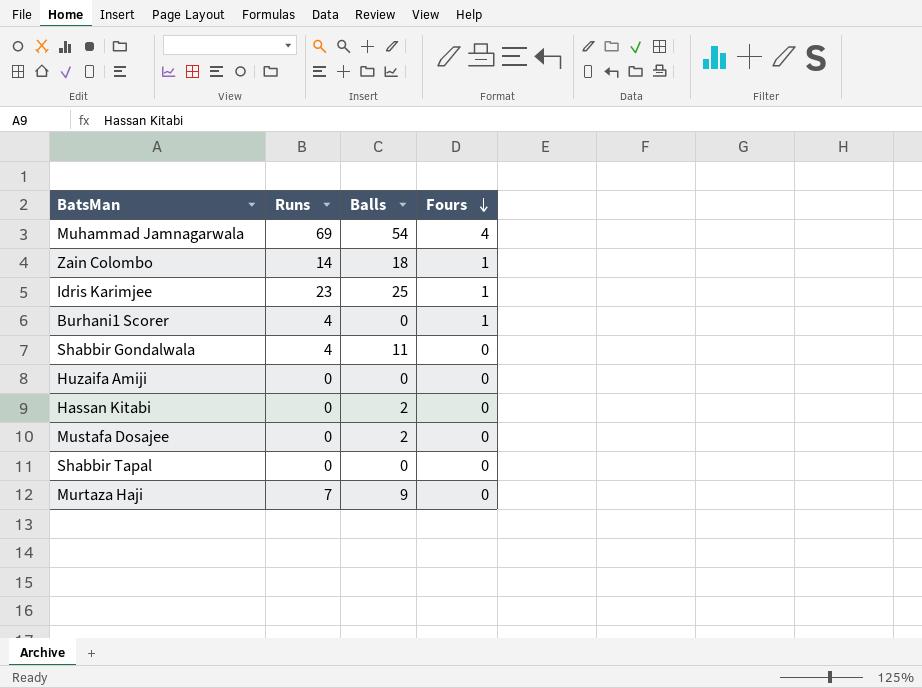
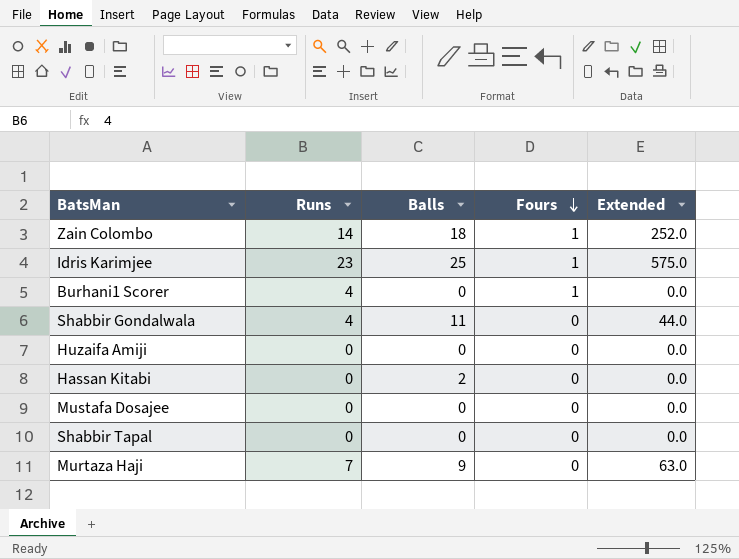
column Extended | formula: none -> [Runs] * [Balls]
row Muhammad Jamnagarwala: 69 | 54 | 4 -> none
Mustafa Dosajee | Balls: 2 -> 0

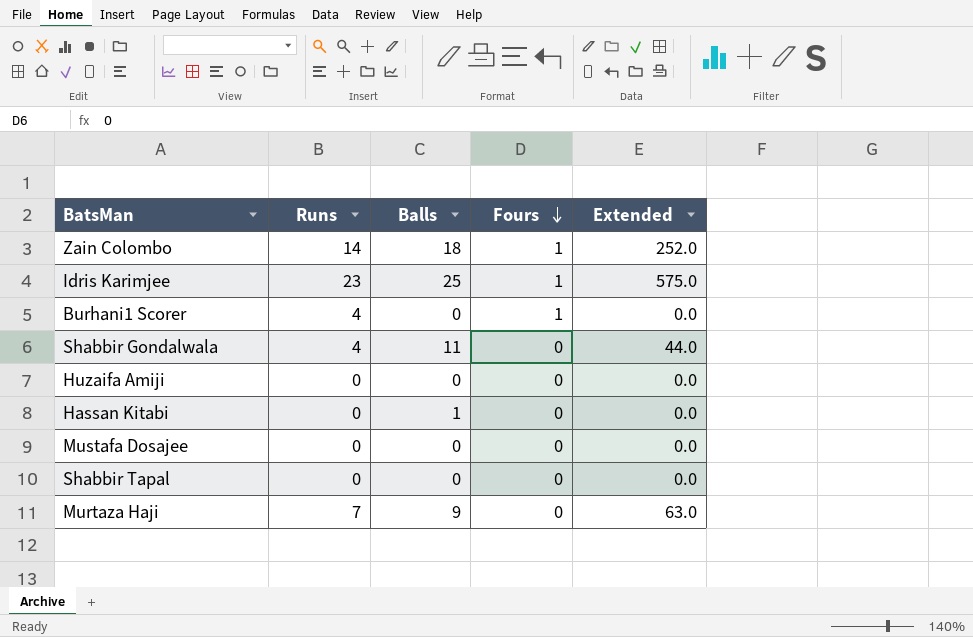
Hassan Kitabi | Balls: 2 -> 1

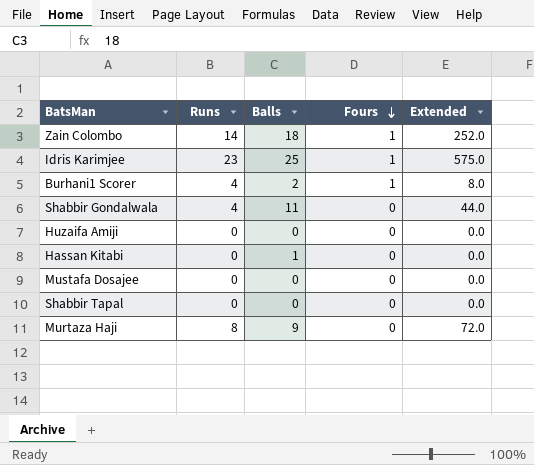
Burhani1 Scorer | Balls: 0 -> 2
Burhani1 Scorer | Extended: 0.0 -> 8.0
Murtaza Haji | Runs: 7 -> 8
Murtaza Haji | Extended: 63.0 -> 72.0

